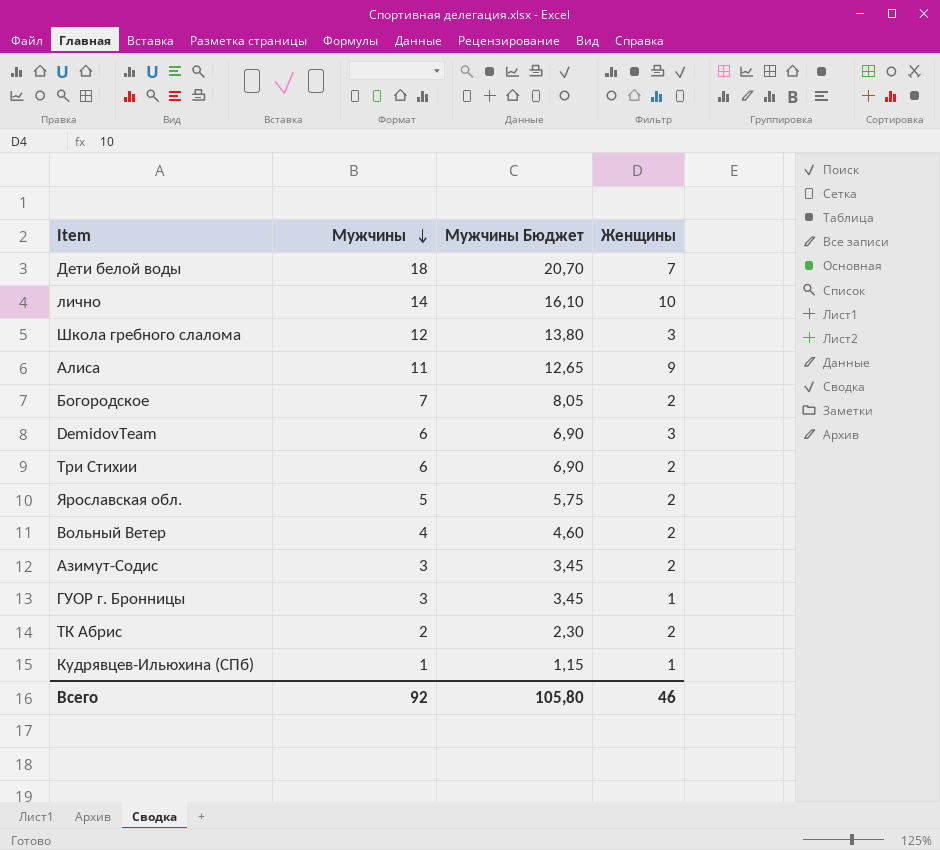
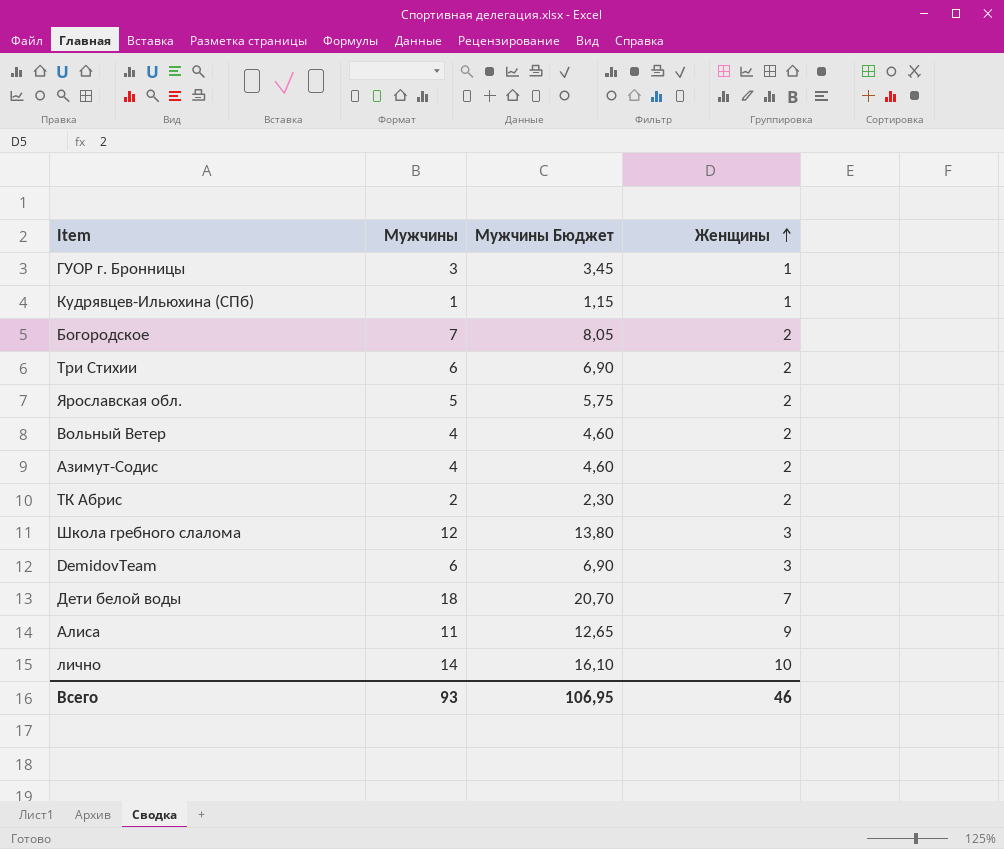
row order: Мужчины descending -> Женщины ascending
Азимут-Содис | Мужчины: 3 -> 4
Азимут-Содис | Мужчины Бюджет: 3,45 -> 4,60
Всего | Мужчины: 92 -> 93
Всего | Мужчины Бюджет: 105,80 -> 106,95

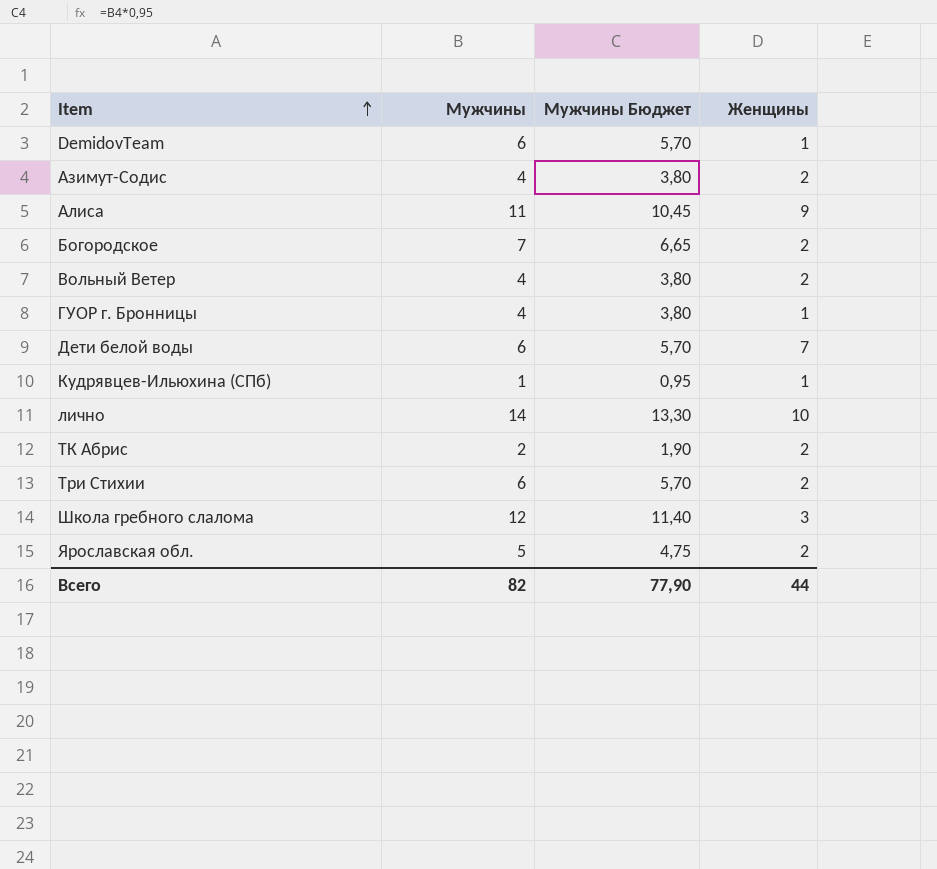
row order: Женщины ascending -> Item ascending
column Мужчины Бюджет | formula: [Мужчины] * 1,15 -> [Мужчины] * 0,95
DemidovTeam | Женщины: 3 -> 1
ГУОР г. Бронницы | Мужчины: 3 -> 4
Дети белой воды | Мужчины: 18 -> 6
Всего | Мужчины: 93 -> 82
Всего | Мужчины Бюджет: 106,95 -> 77,90
Всего | Женщины: 46 -> 44

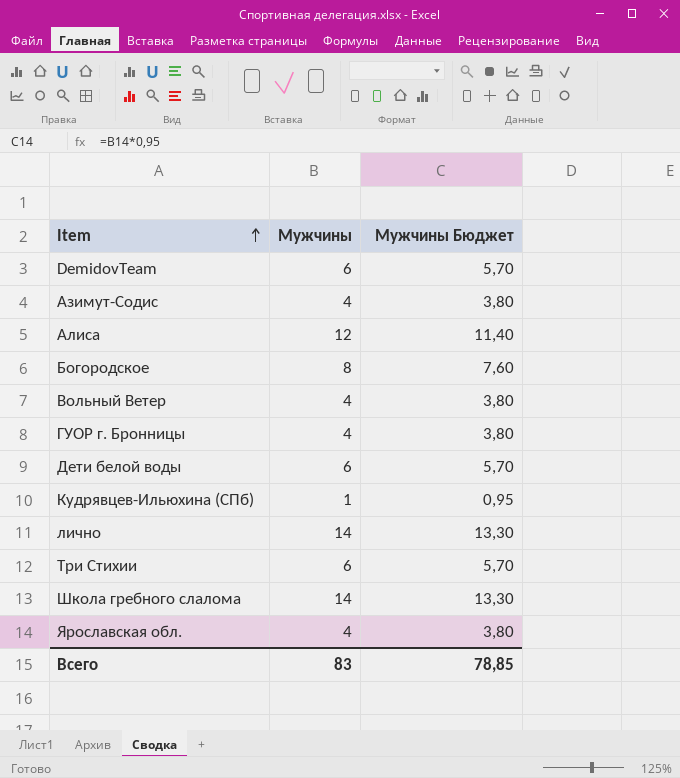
column Женщины | position: 4 -> none
row ТК Абрис: 2 | 1,90 | 2 -> none
Алиса | Мужчины: 11 -> 12
Алиса | Мужчины Бюджет: 10,45 -> 11,40
Богородское | Мужчины: 7 -> 8
Богородское | Мужчины Бюджет: 6,65 -> 7,60
Школа гребного слалома | Мужчины: 12 -> 14
Школа гребного слалома | Мужчины Бюджет: 11,40 -> 13,30
Ярославская обл. | Мужчины: 5 -> 4
Ярославская обл. | Мужчины Бюджет: 4,75 -> 3,80
Всего | Мужчины: 82 -> 83
Всего | Мужчины Бюджет: 77,90 -> 78,85

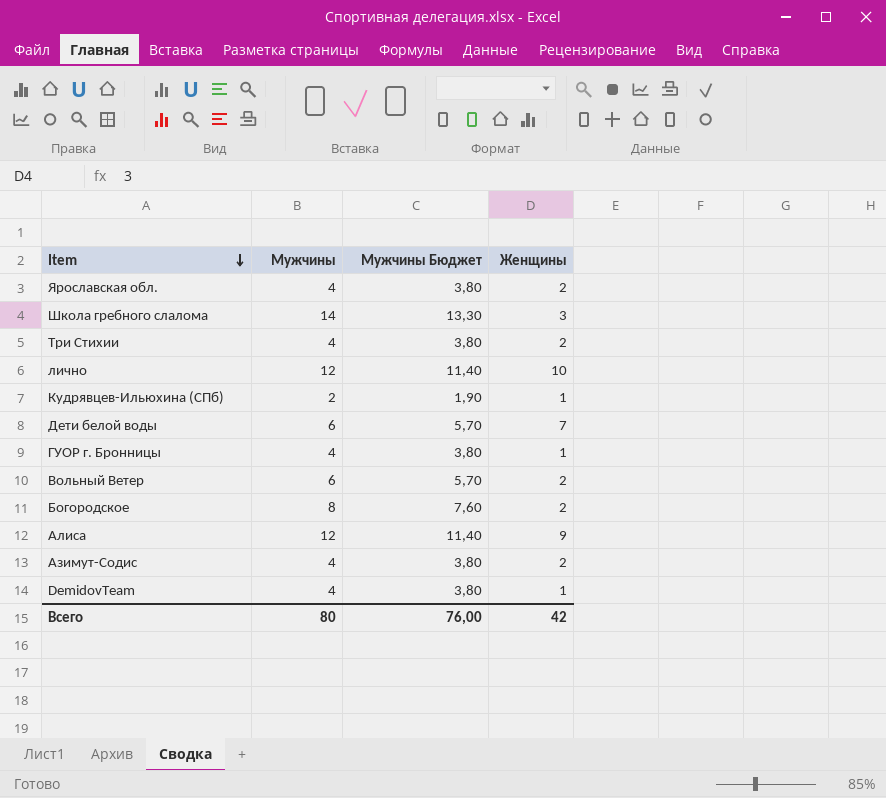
row order: Item ascending -> Item descending
column Женщины | position: none -> 4
Три Стихии | Мужчины: 6 -> 4
Три Стихии | Мужчины Бюджет: 5,70 -> 3,80
лично | Мужчины: 14 -> 12
лично | Мужчины Бюджет: 13,30 -> 11,40
Кудрявцев-Ильюхина (СПб) | Мужчины: 1 -> 2
Кудрявцев-Ильюхина (СПб) | Мужчины Бюджет: 0,95 -> 1,90
Вольный Ветер | Мужчины: 4 -> 6
Вольный Ветер | Мужчины Бюджет: 3,80 -> 5,70
DemidovTeam | Мужчины: 6 -> 4
DemidovTeam | Мужчины Бюджет: 5,70 -> 3,80
Всего | Мужчины: 83 -> 80
Всего | Мужчины Бюджет: 78,85 -> 76,00

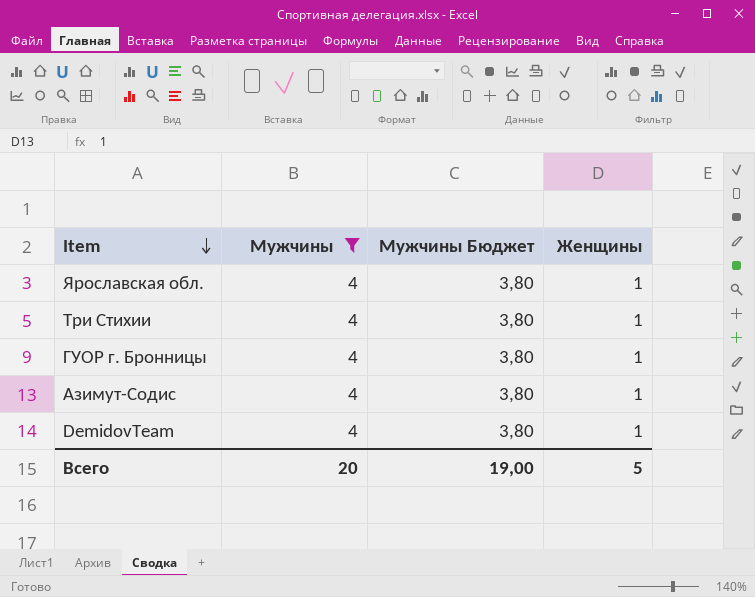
filter: none -> Мужчины = 4
Ярославская обл. | Женщины: 2 -> 1
Три Стихии | Женщины: 2 -> 1
Азимут-Содис | Женщины: 2 -> 1
Всего | Мужчины: 80 -> 20
Всего | Мужчины Бюджет: 76,00 -> 19,00
Всего | Женщины: 42 -> 5

